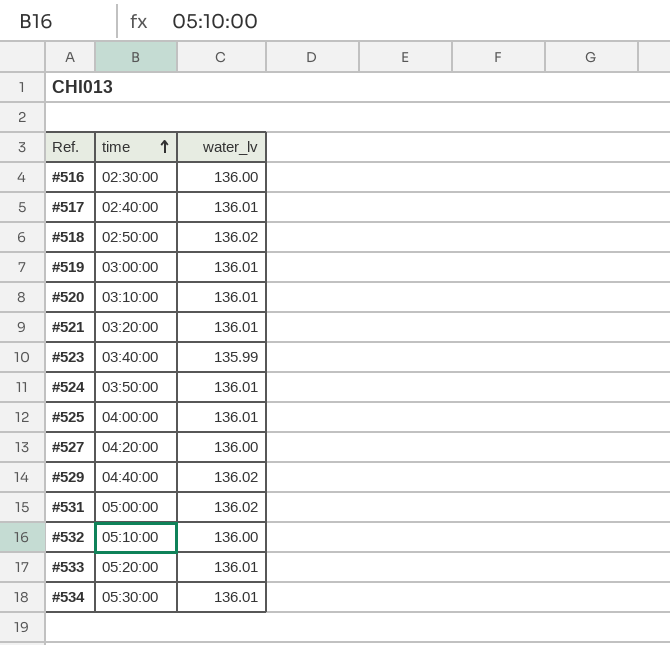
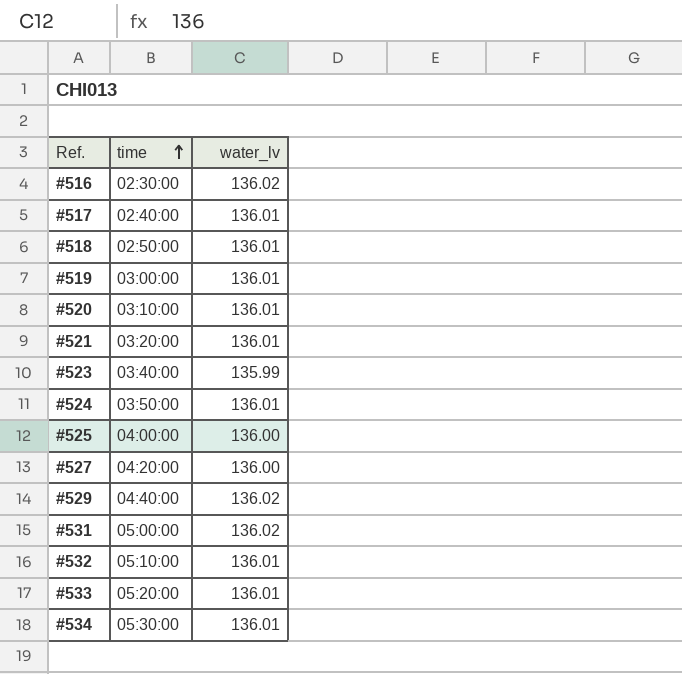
#516 | water_lv: 136.00 -> 136.02
#518 | water_lv: 136.02 -> 136.01
#525 | water_lv: 136.01 -> 136.00
#532 | water_lv: 136.00 -> 136.01

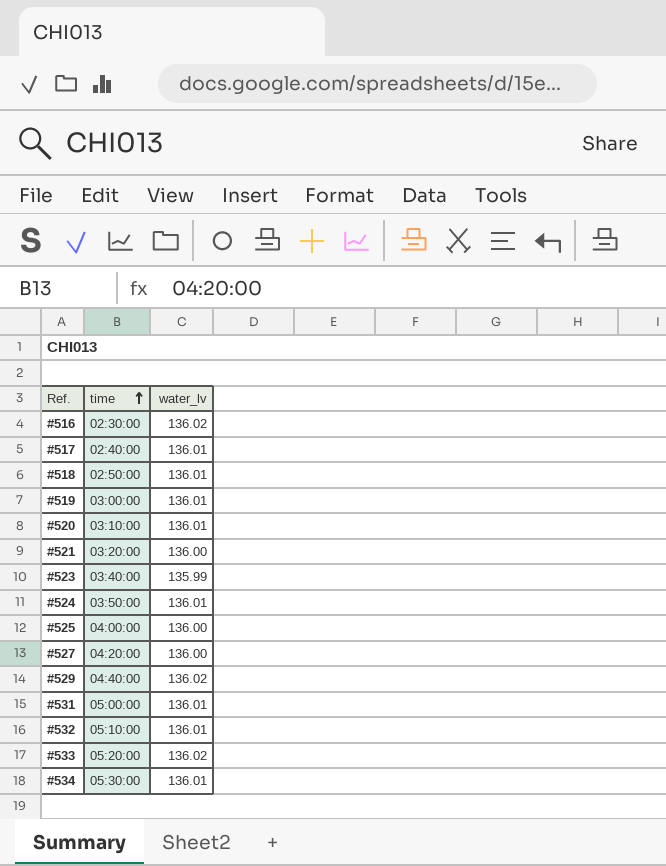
#521 | water_lv: 136.01 -> 136.00
#531 | water_lv: 136.02 -> 136.01
#533 | water_lv: 136.01 -> 136.02

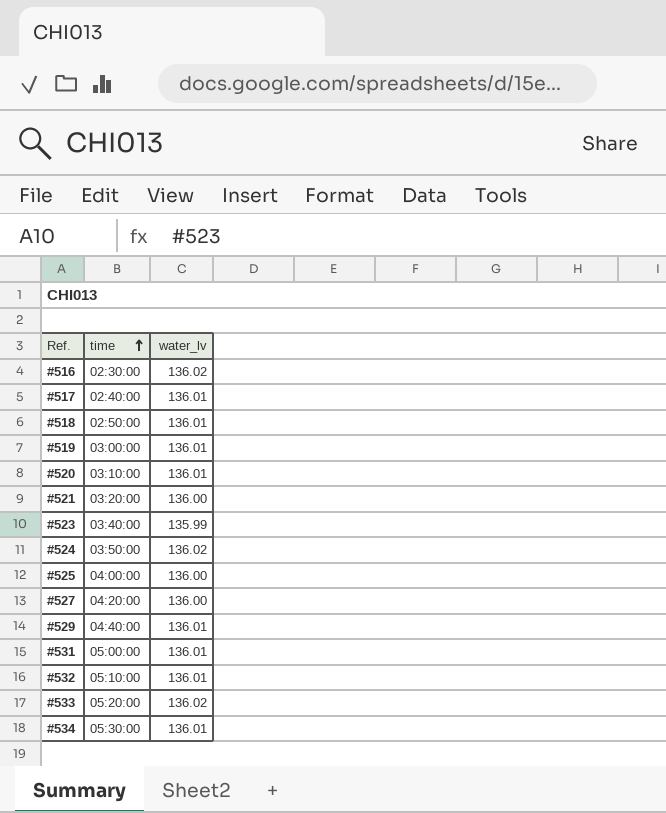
#524 | water_lv: 136.01 -> 136.02
#529 | water_lv: 136.02 -> 136.01

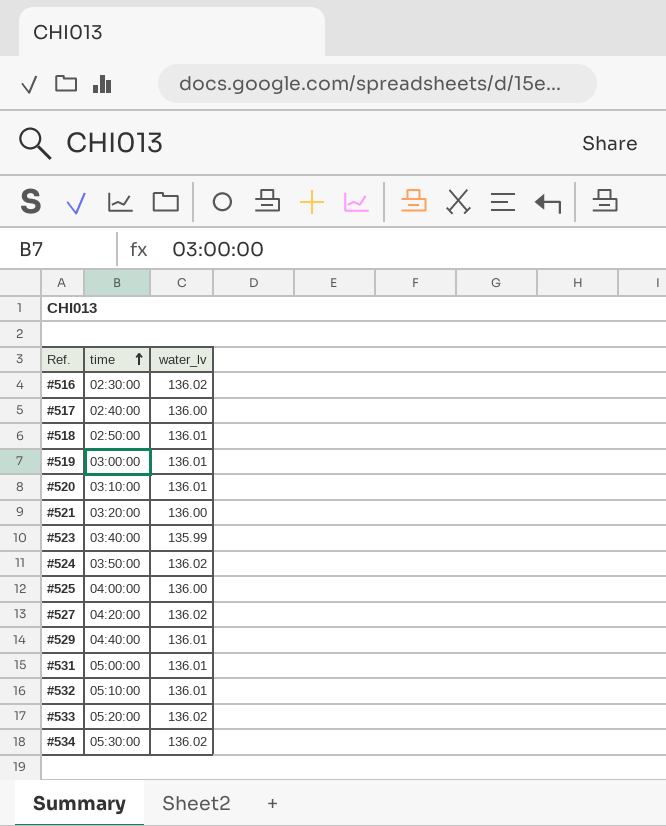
#517 | water_lv: 136.01 -> 136.00
#527 | water_lv: 136.00 -> 136.02
#534 | water_lv: 136.01 -> 136.02

